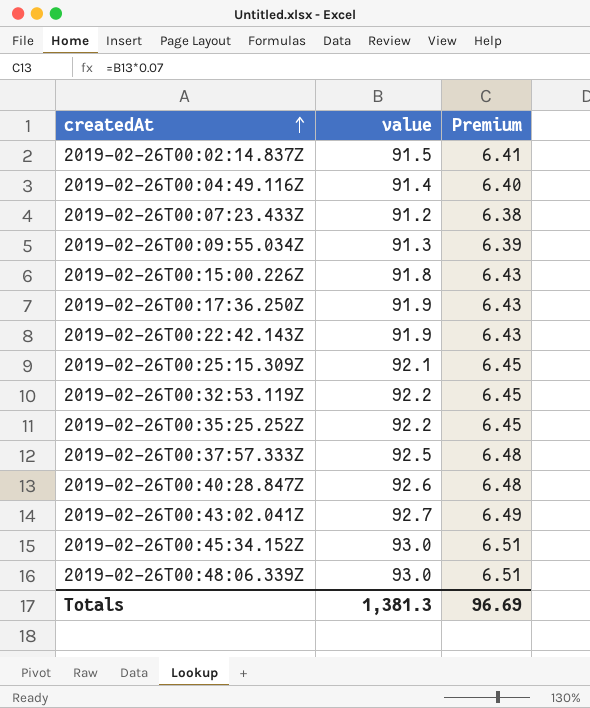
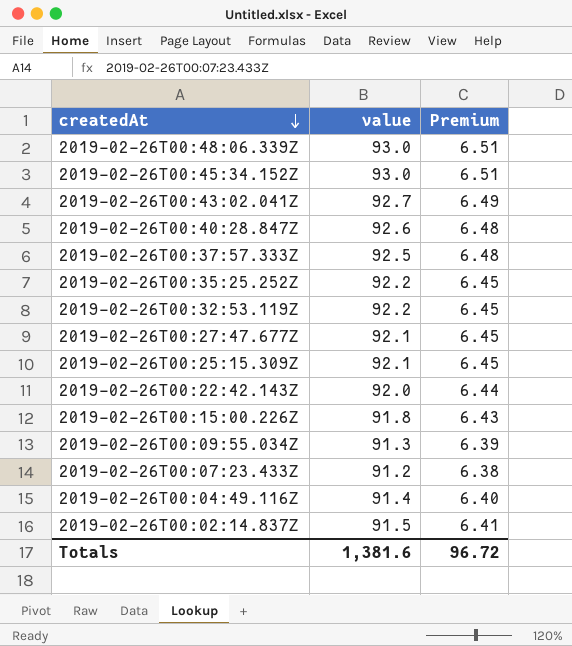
row order: createdAt ascending -> createdAt descending
row 2019-02-26T00:17:36.250Z: 91.9 | 6.43 -> none
row 2019-02-26T00:27:47.677Z: none -> 92.1 | 6.45
2019-02-26T00:22:42.143Z | value: 91.9 -> 92.0
2019-02-26T00:22:42.143Z | Premium: 6.43 -> 6.44
Totals | value: 1,381.3 -> 1,381.6
Totals | Premium: 96.69 -> 96.72

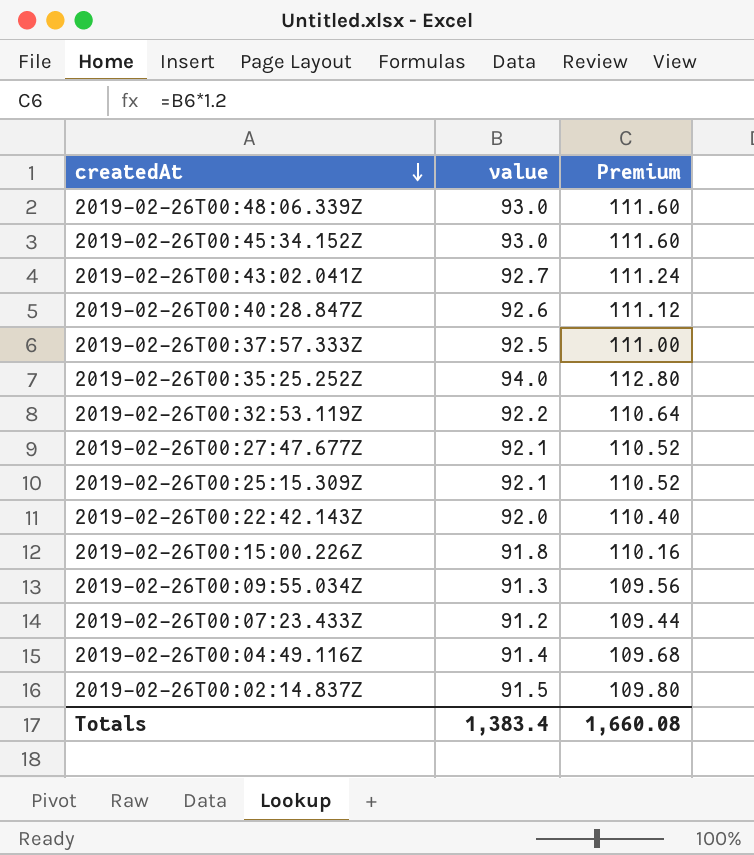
column Premium | formula: [value] * 0.07 -> [value] * 1.2
2019-02-26T00:35:25.252Z | value: 92.2 -> 94.0
Totals | value: 1,381.6 -> 1,383.4
Totals | Premium: 96.72 -> 1,660.08

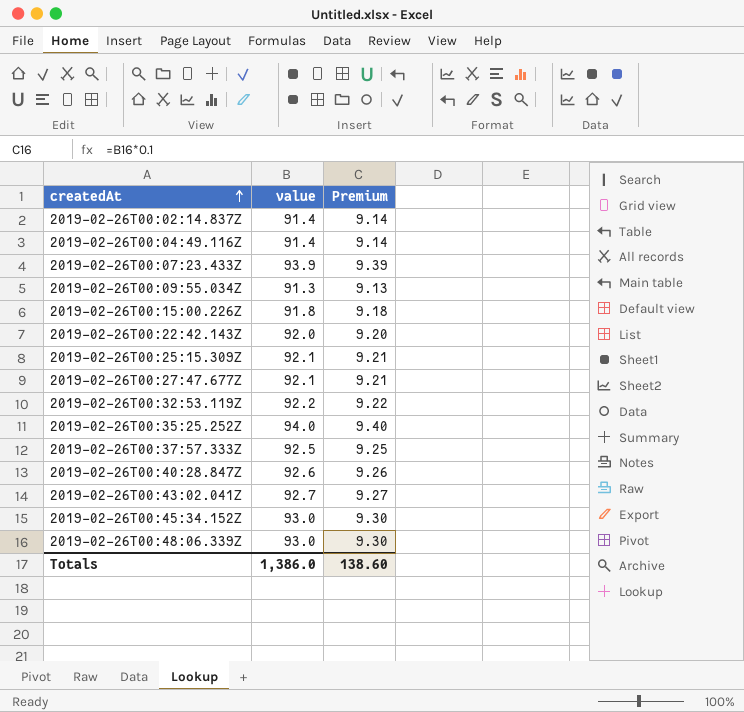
row order: createdAt descending -> createdAt ascending
column Premium | formula: [value] * 1.2 -> [value] * 0.1
2019-02-26T00:02:14.837Z | value: 91.5 -> 91.4
2019-02-26T00:07:23.433Z | value: 91.2 -> 93.9
Totals | value: 1,383.4 -> 1,386.0
Totals | Premium: 1,660.08 -> 138.60

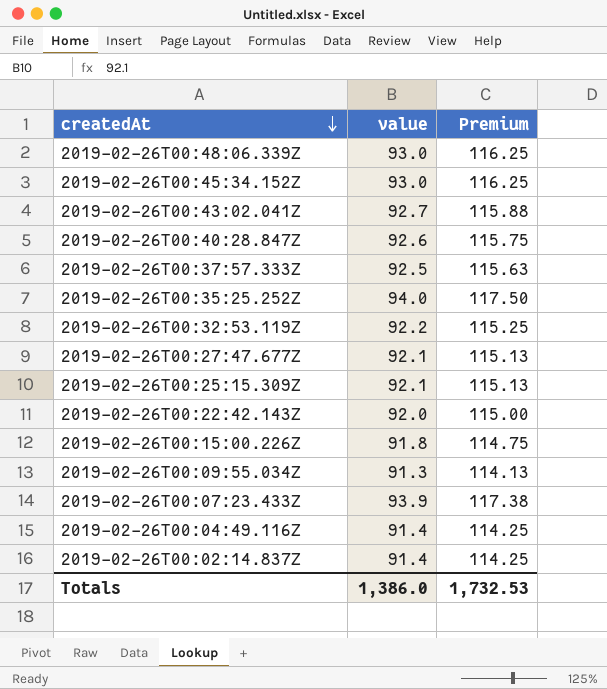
row order: createdAt ascending -> createdAt descending
column Premium | formula: [value] * 0.1 -> [value] * 1.25
Totals | Premium: 138.60 -> 1,732.53

